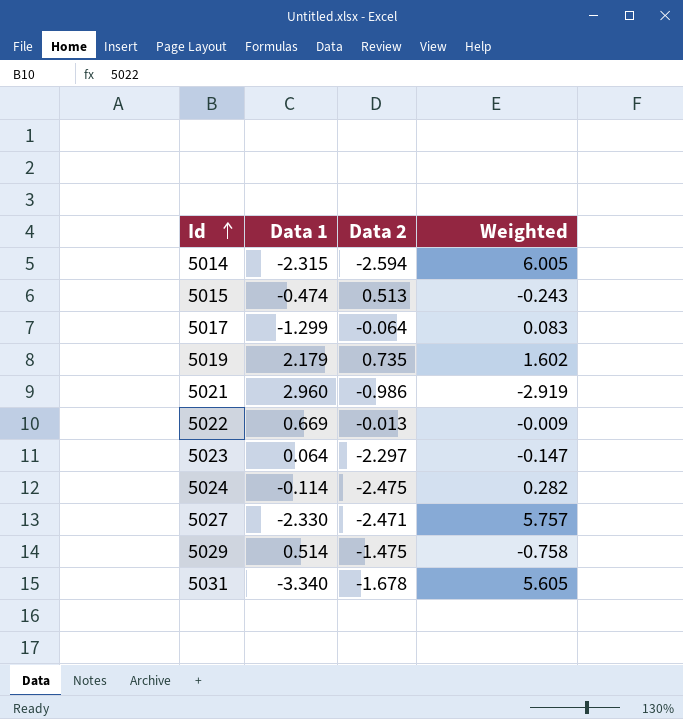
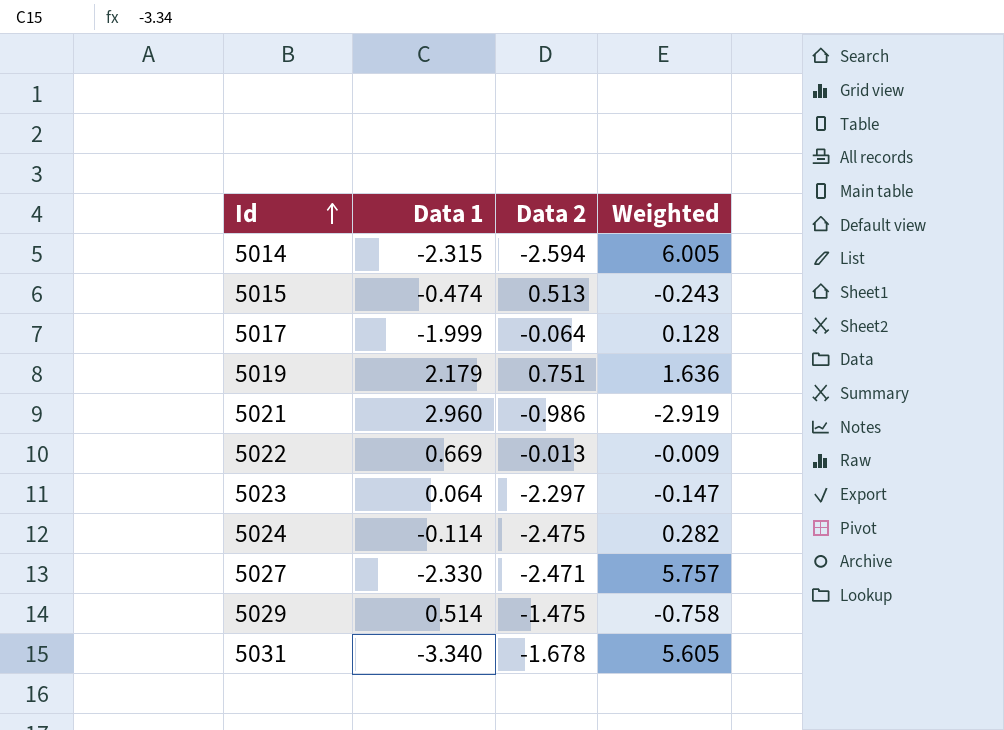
5017 | Data 1: -1.299 -> -1.999
5017 | Weighted: 0.083 -> 0.128
5019 | Data 2: 0.735 -> 0.751
5019 | Weighted: 1.602 -> 1.636

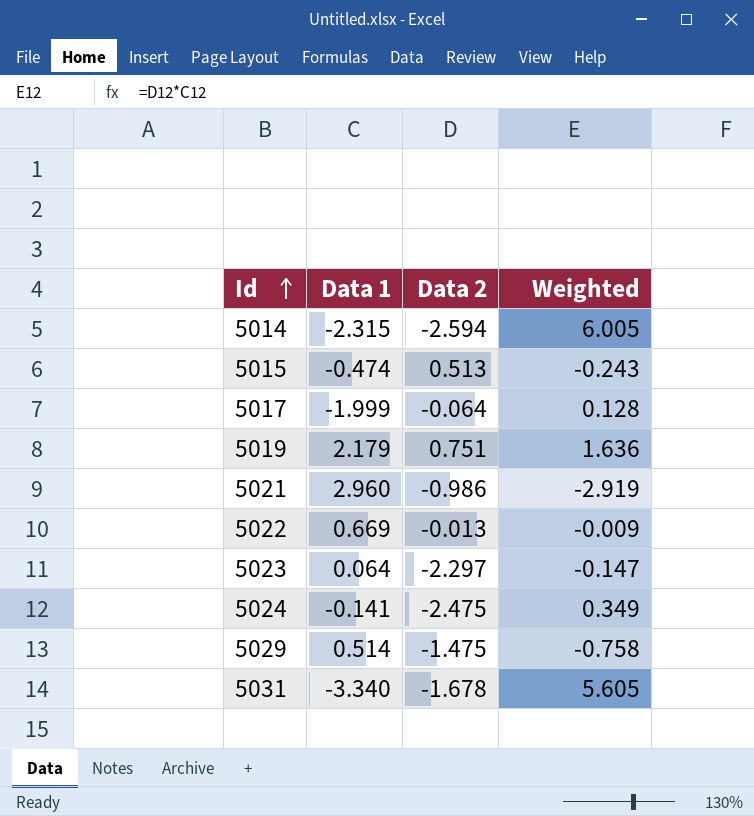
row 5027: -2.330 | -2.471 | 5.757 -> none
5024 | Data 1: -0.114 -> -0.141
5024 | Weighted: 0.282 -> 0.349

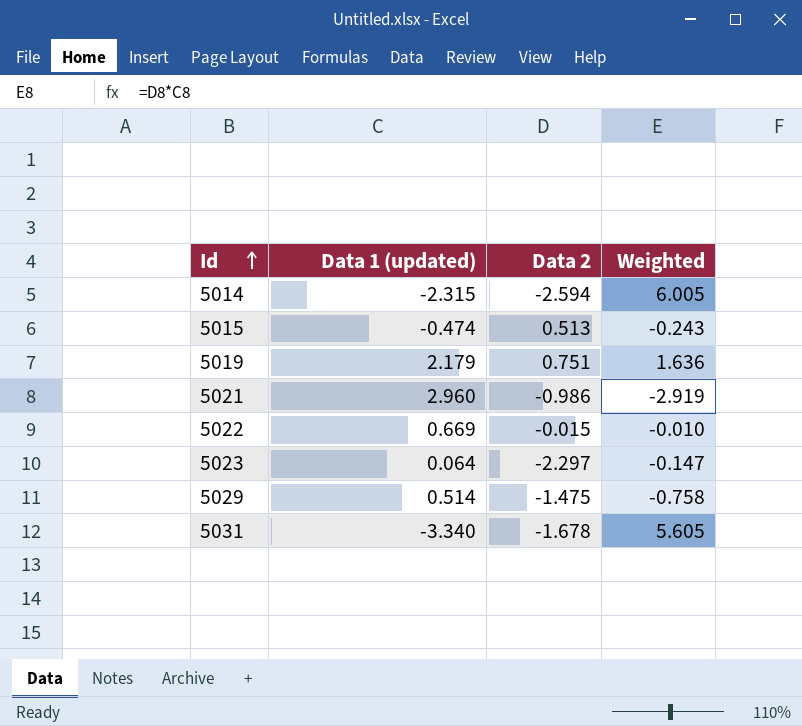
column name: Data 1 -> Data 1 (updated)
row 5017: -1.999 | -0.064 | 0.128 -> none
row 5024: -0.141 | -2.475 | 0.349 -> none
5022 | Data 2: -0.013 -> -0.015
5022 | Weighted: -0.009 -> -0.010

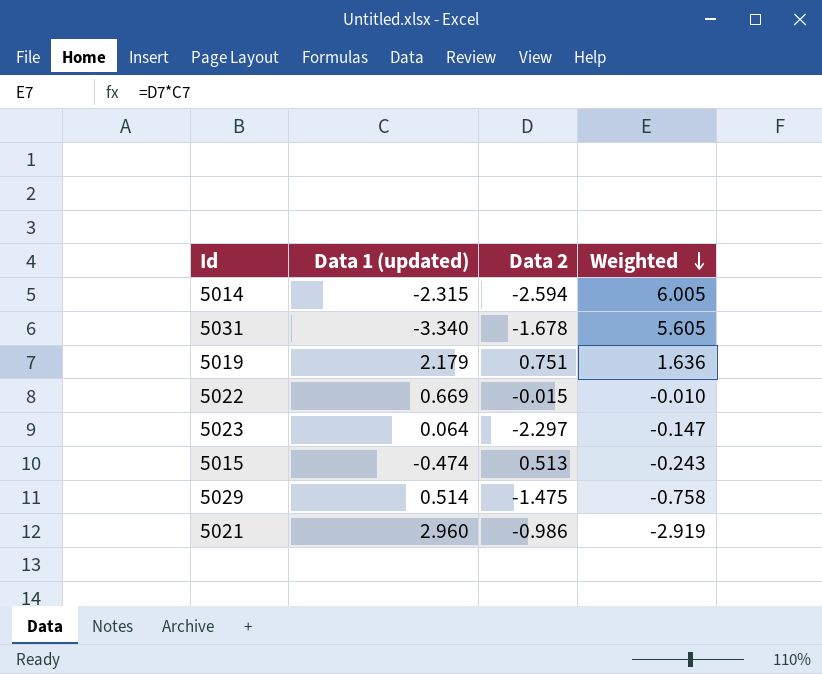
row order: Id ascending -> Weighted descending

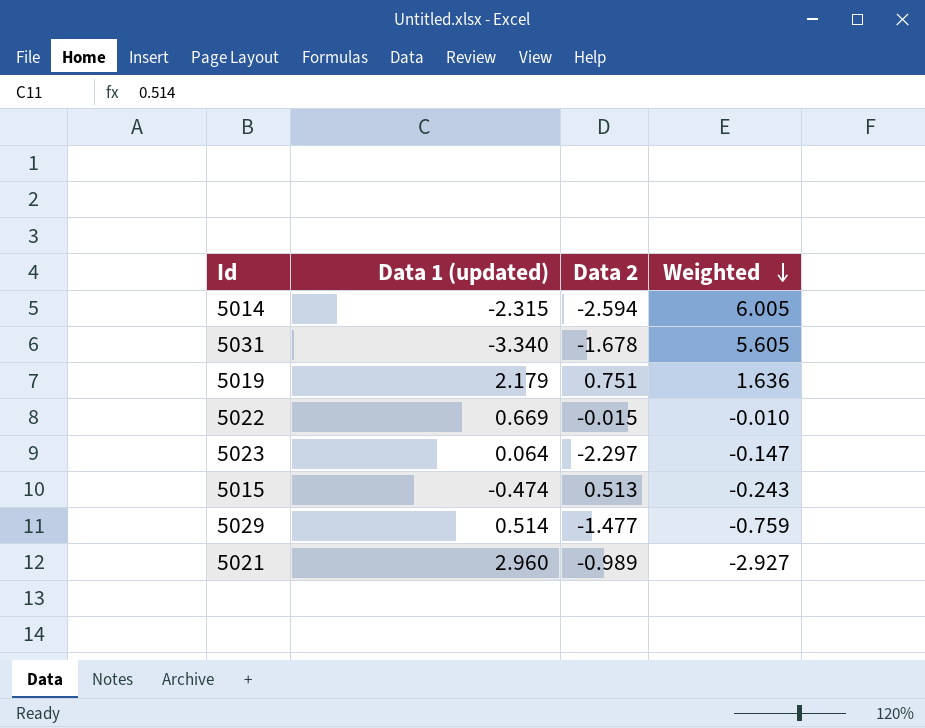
5029 | Data 2: -1.475 -> -1.477
5029 | Weighted: -0.758 -> -0.759
5021 | Data 2: -0.986 -> -0.989
5021 | Weighted: -2.919 -> -2.927

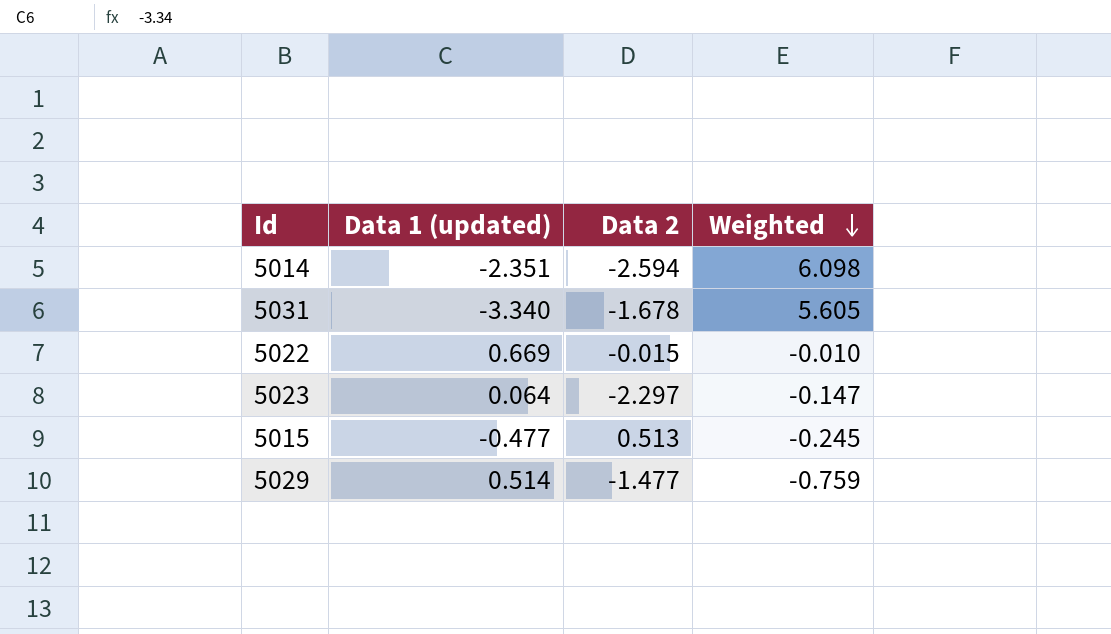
row 5019: 2.179 | 0.751 | 1.636 -> none
row 5021: 2.960 | -0.989 | -2.927 -> none
5014 | Data 1 (updated): -2.315 -> -2.351
5014 | Weighted: 6.005 -> 6.098
5015 | Data 1 (updated): -0.474 -> -0.477
5015 | Weighted: -0.243 -> -0.245

